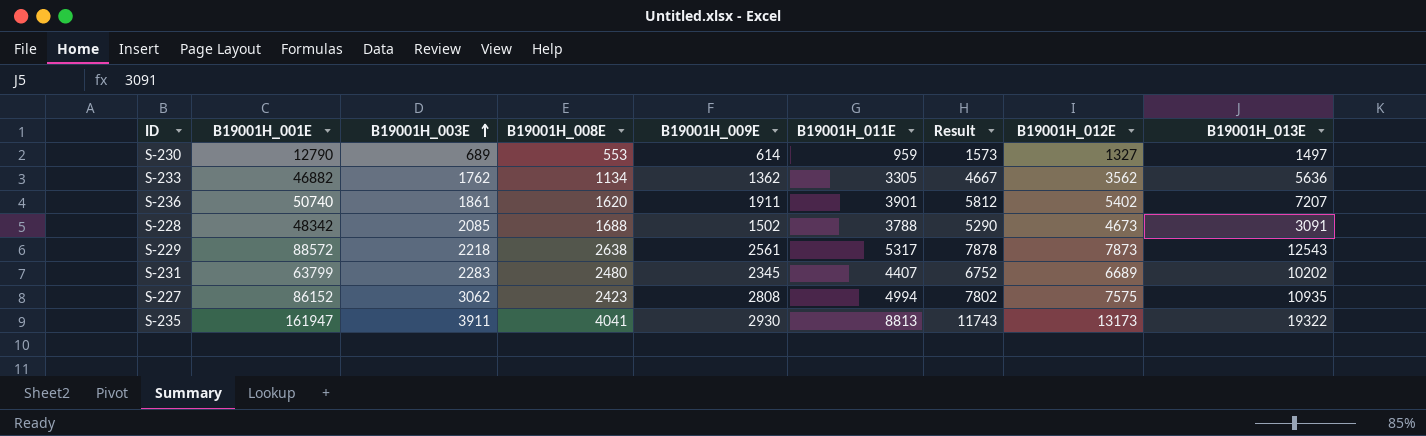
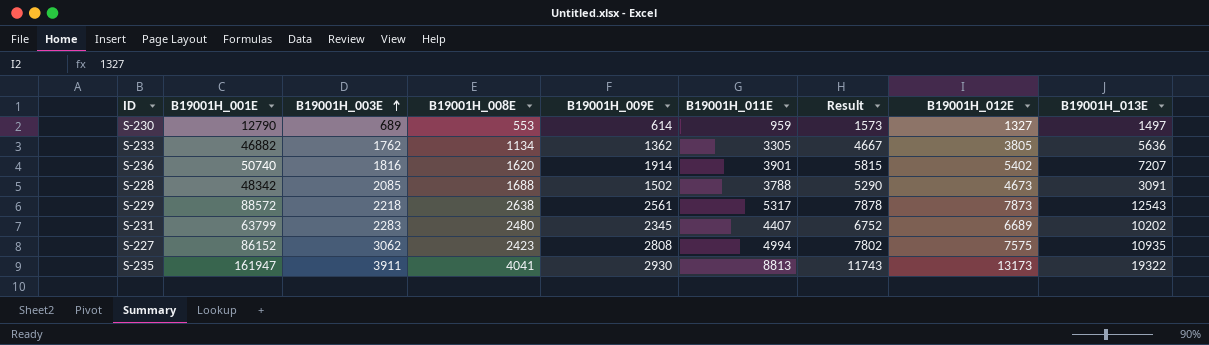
S-233 | B19001H_012E: 3562 -> 3805
S-236 | B19001H_003E: 1861 -> 1816
S-236 | B19001H_009E: 1911 -> 1914
S-236 | Result: 5812 -> 5815

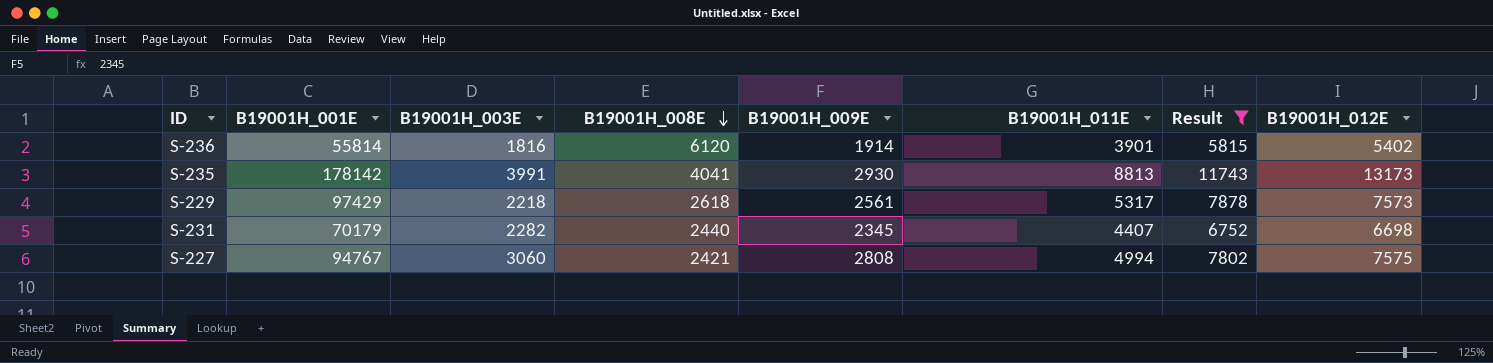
filter: none -> Result >= 5815
row order: B19001H_003E ascending -> B19001H_008E descending
column B19001H_013E | position: 9 -> none
S-236 | B19001H_001E: 50740 -> 55814
S-236 | B19001H_008E: 1620 -> 6120
S-235 | B19001H_001E: 161947 -> 178142
S-235 | B19001H_003E: 3911 -> 3991
S-229 | B19001H_001E: 88572 -> 97429
S-229 | B19001H_008E: 2638 -> 2618
S-229 | B19001H_012E: 7873 -> 7573
S-231 | B19001H_001E: 63799 -> 70179
S-231 | B19001H_003E: 2283 -> 2282
S-231 | B19001H_008E: 2480 -> 2440
S-231 | B19001H_012E: 6689 -> 6698
S-227 | B19001H_001E: 86152 -> 94767
S-227 | B19001H_003E: 3062 -> 3060
S-227 | B19001H_008E: 2423 -> 2421

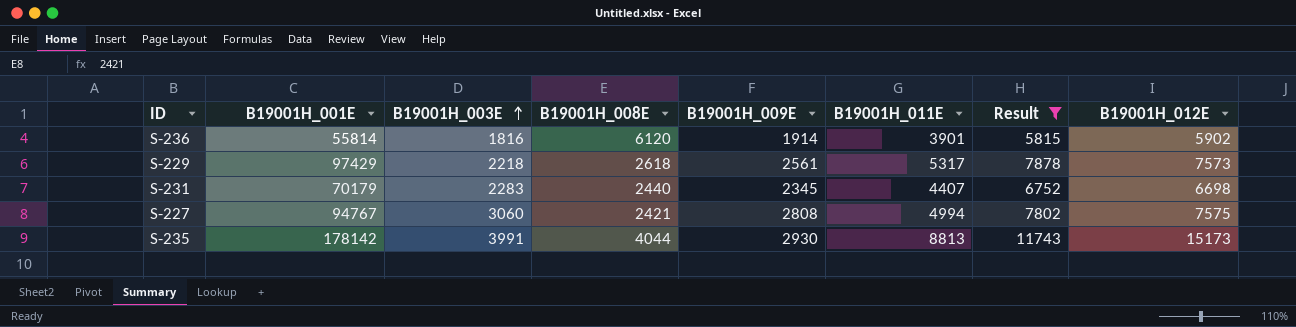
row order: B19001H_008E descending -> B19001H_003E ascending
S-236 | B19001H_012E: 5402 -> 5902
S-231 | B19001H_003E: 2282 -> 2283
S-235 | B19001H_008E: 4041 -> 4044
S-235 | B19001H_012E: 13173 -> 15173

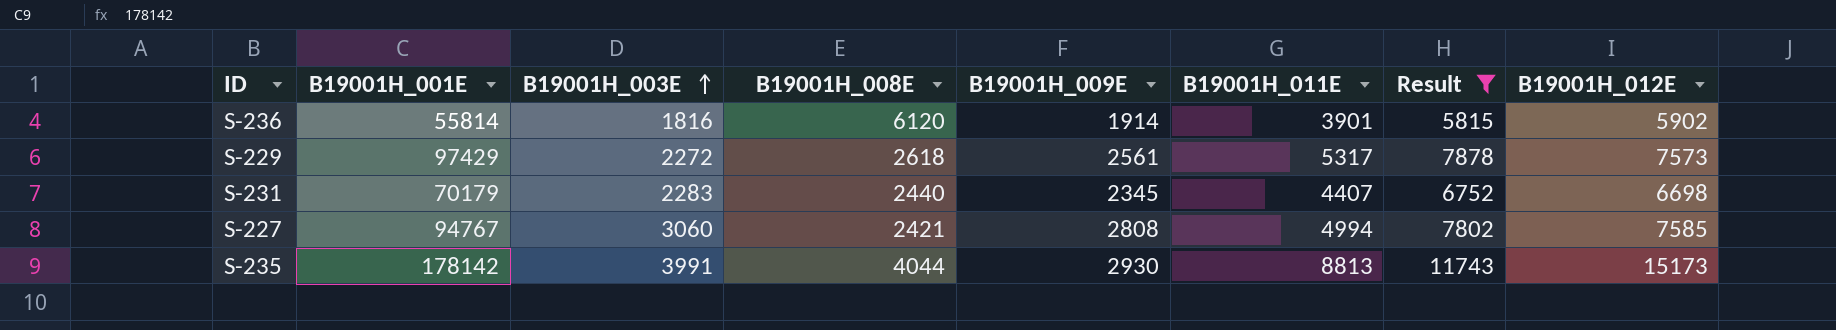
S-229 | B19001H_003E: 2218 -> 2272
S-227 | B19001H_012E: 7575 -> 7585

